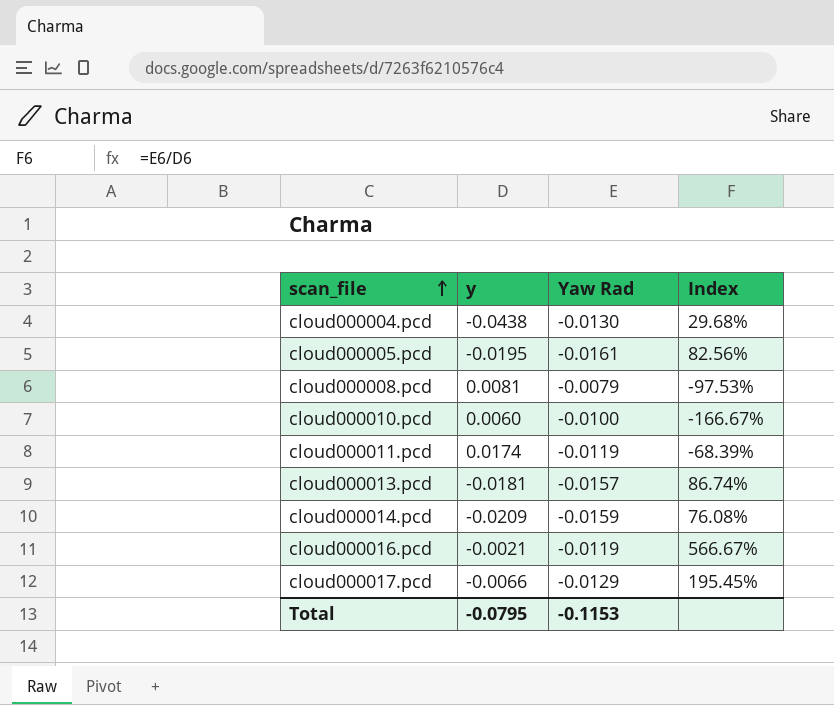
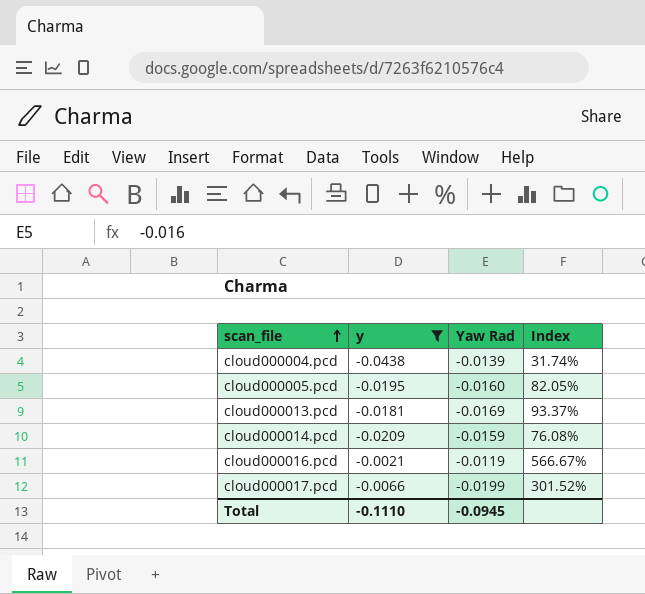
filter: none -> y <= -0.0021
cloud000004.pcd | Yaw Rad: -0.0130 -> -0.0139
cloud000004.pcd | Index: 29.68% -> 31.74%
cloud000005.pcd | Yaw Rad: -0.0161 -> -0.0160
cloud000005.pcd | Index: 82.56% -> 82.05%
cloud000013.pcd | Yaw Rad: -0.0157 -> -0.0169
cloud000013.pcd | Index: 86.74% -> 93.37%
cloud000017.pcd | Yaw Rad: -0.0129 -> -0.0199
cloud000017.pcd | Index: 195.45% -> 301.52%
Total | y: -0.0795 -> -0.1110
Total | Yaw Rad: -0.1153 -> -0.0945

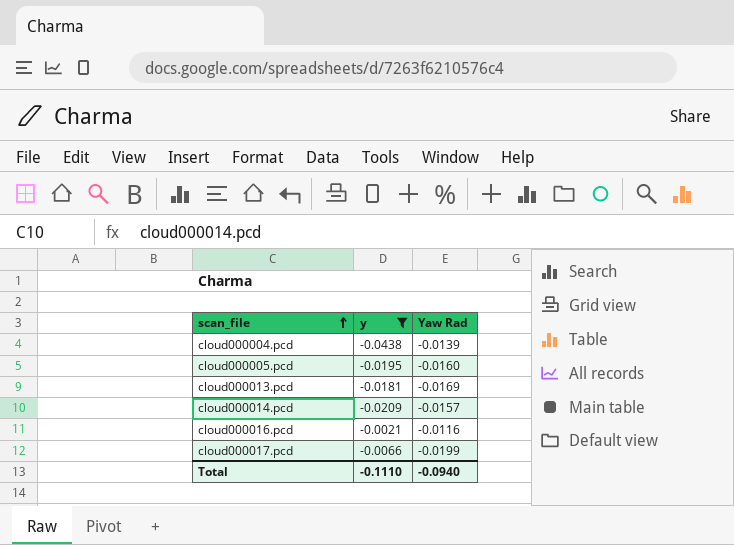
column Index | formula: [Yaw Rad] / [y] -> none
cloud000014.pcd | Yaw Rad: -0.0159 -> -0.0157
cloud000016.pcd | Yaw Rad: -0.0119 -> -0.0116
Total | Yaw Rad: -0.0945 -> -0.0940

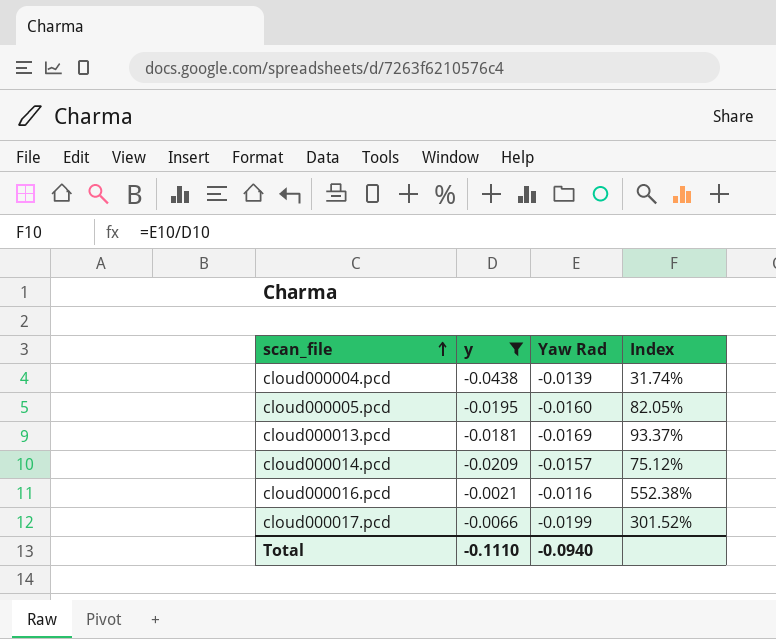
column Index | formula: none -> [Yaw Rad] / [y]

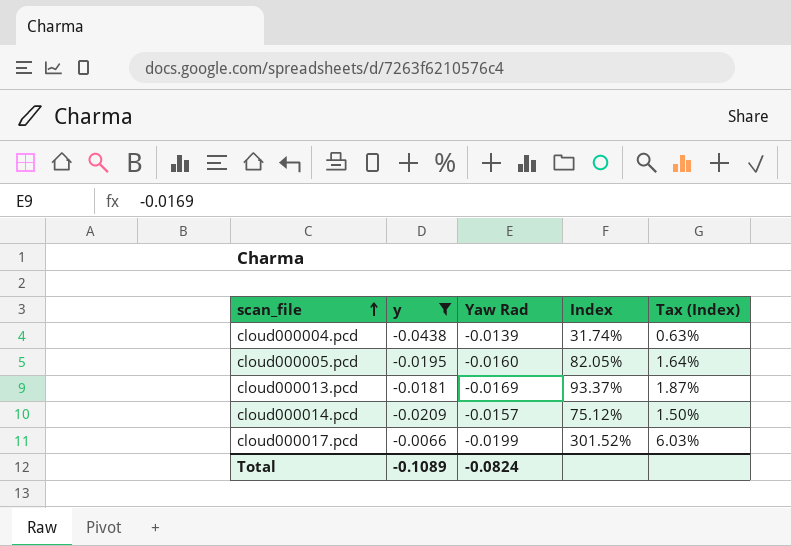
column Tax (Index) | formula: none -> [Index] * 0.02
row cloud000016.pcd: -0.0021 | -0.0116 | 552.38% -> none
Total | y: -0.1110 -> -0.1089
Total | Yaw Rad: -0.0940 -> -0.0824

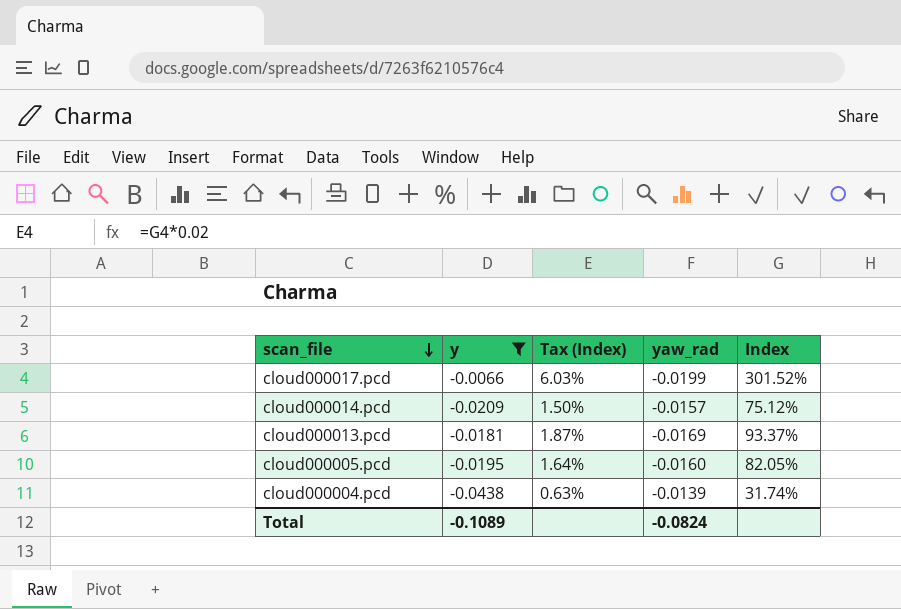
row order: scan_file ascending -> scan_file descending
column Tax (Index) | position: 5 -> 3
column name: Yaw Rad -> yaw_rad

